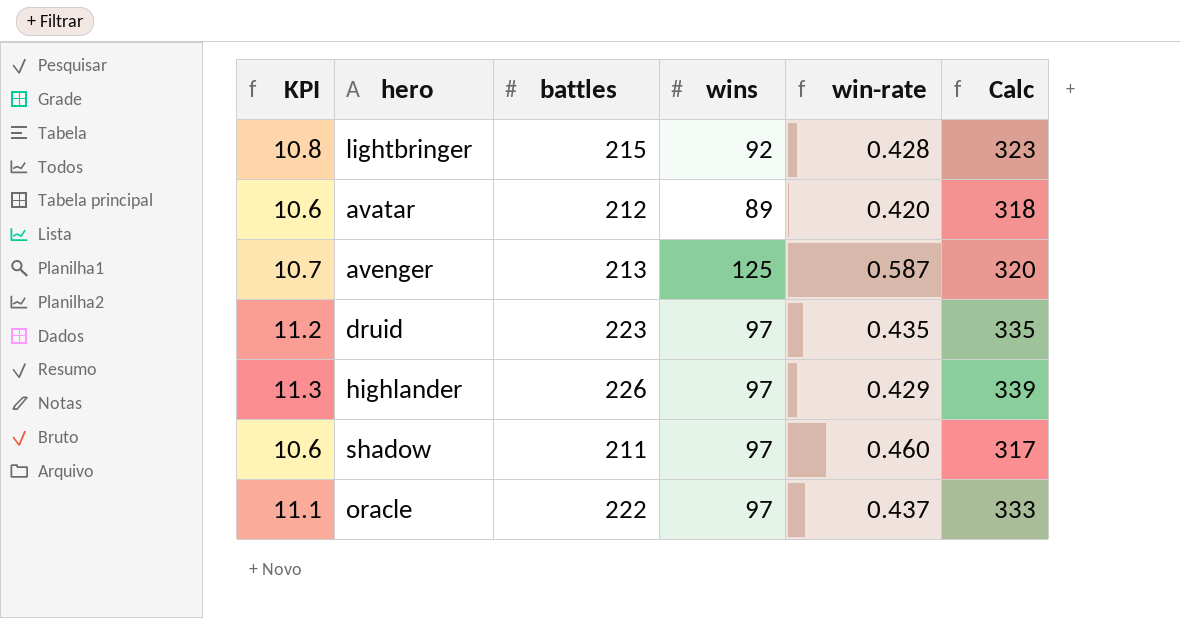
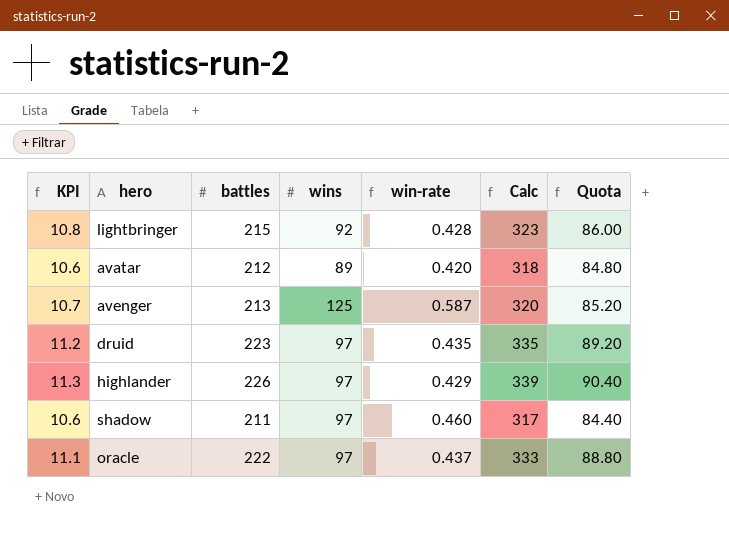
column Quota | formula: none -> [battles] * 0.4

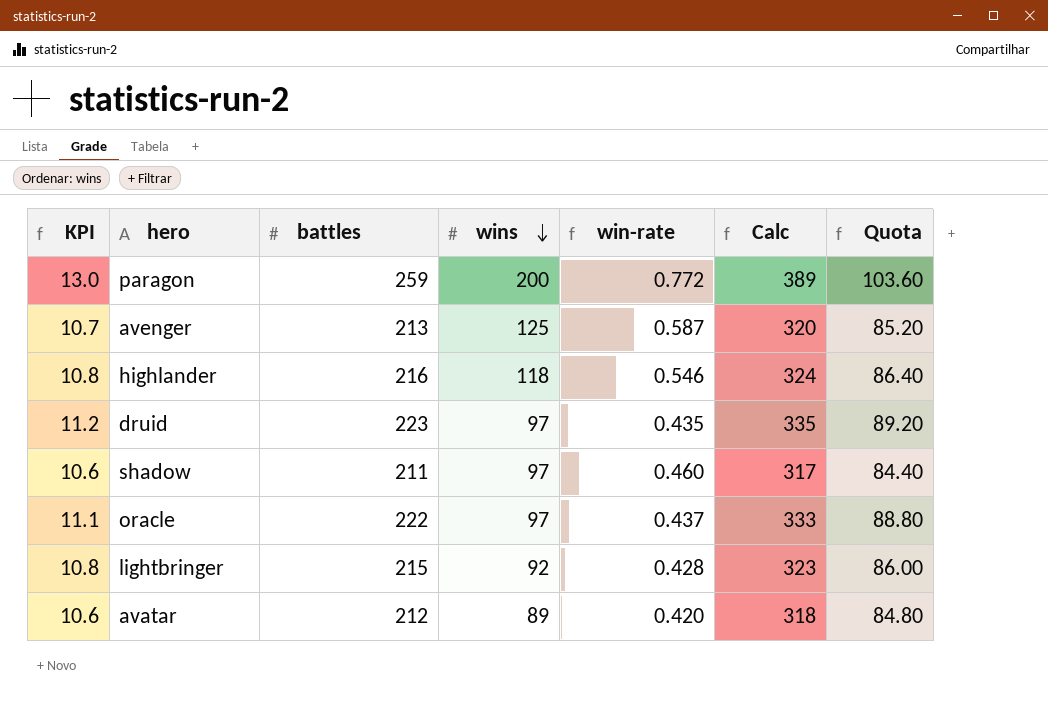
row order: none -> wins descending
row paragon: none -> 13.0 | 259 | 200 | 0.772 | 389 | 103.60
highlander | KPI: 11.3 -> 10.8
highlander | battles: 226 -> 216
highlander | wins: 97 -> 118
highlander | win-rate: 0.429 -> 0.546
highlander | Calc: 339 -> 324
highlander | Quota: 90.40 -> 86.40

